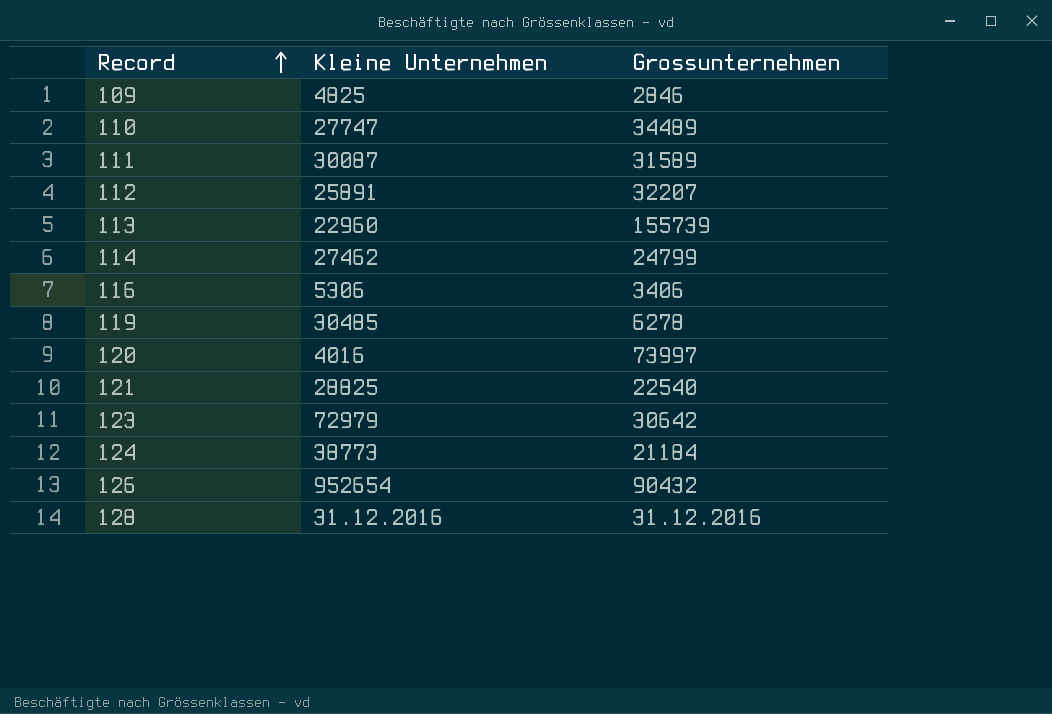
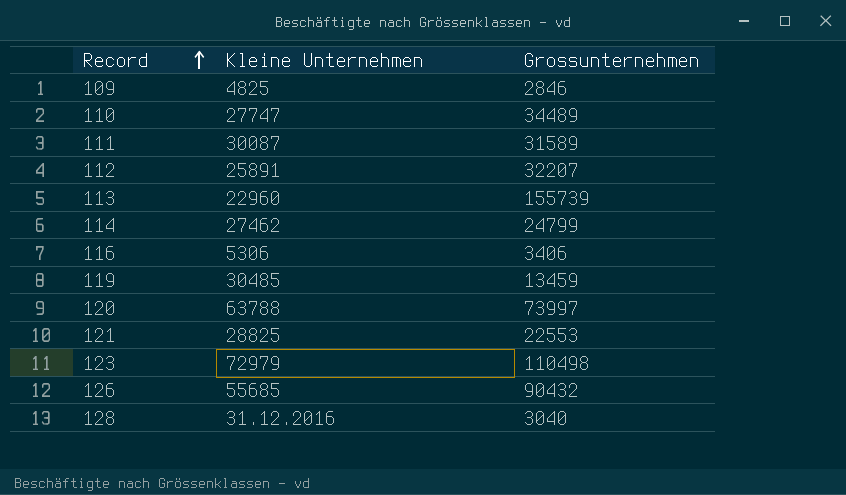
row 124: 38773 | 21184 -> none
119 | Grossunternehmen: 6278 -> 13459
120 | Kleine Unternehmen: 4016 -> 63788
121 | Grossunternehmen: 22540 -> 22553
123 | Grossunternehmen: 30642 -> 110498
126 | Kleine Unternehmen: 952654 -> 55685
128 | Grossunternehmen: 31.12.2016 -> 3040

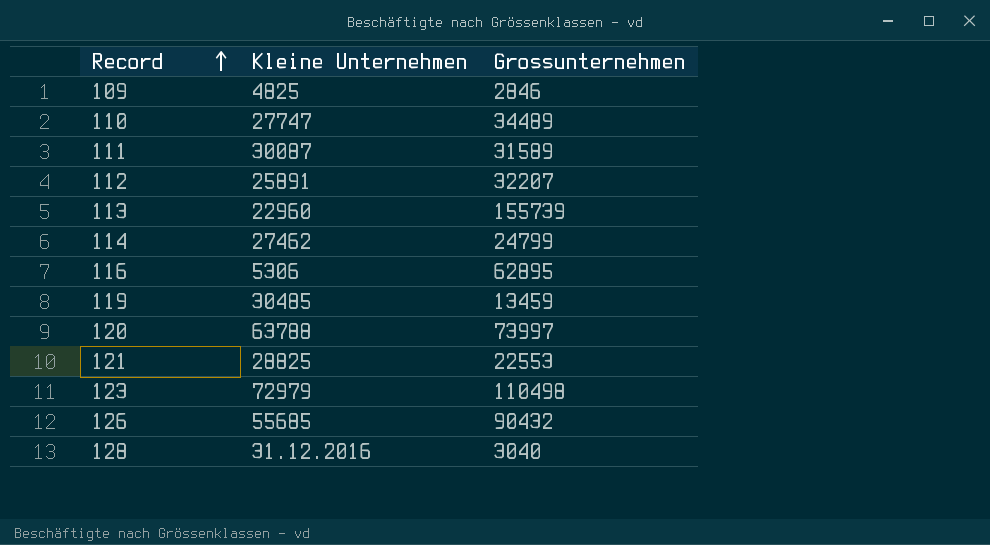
116 | Grossunternehmen: 3406 -> 62895

